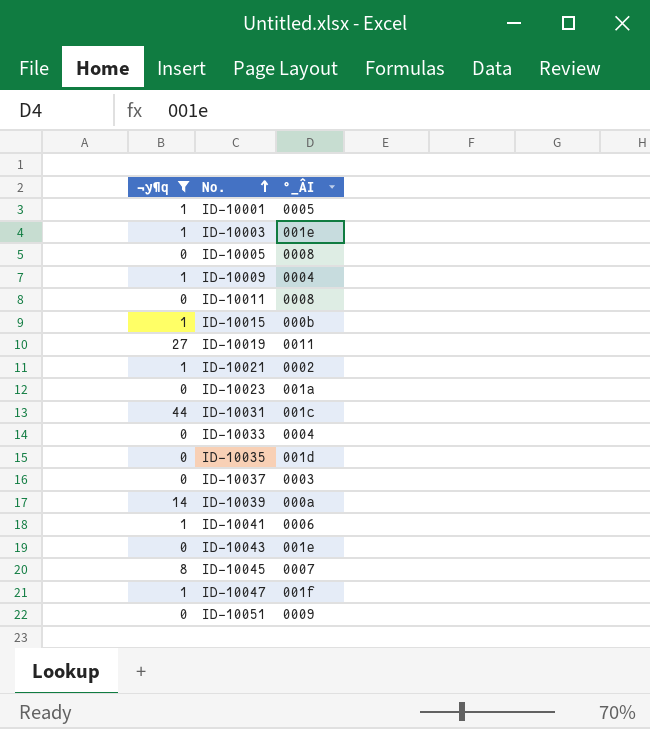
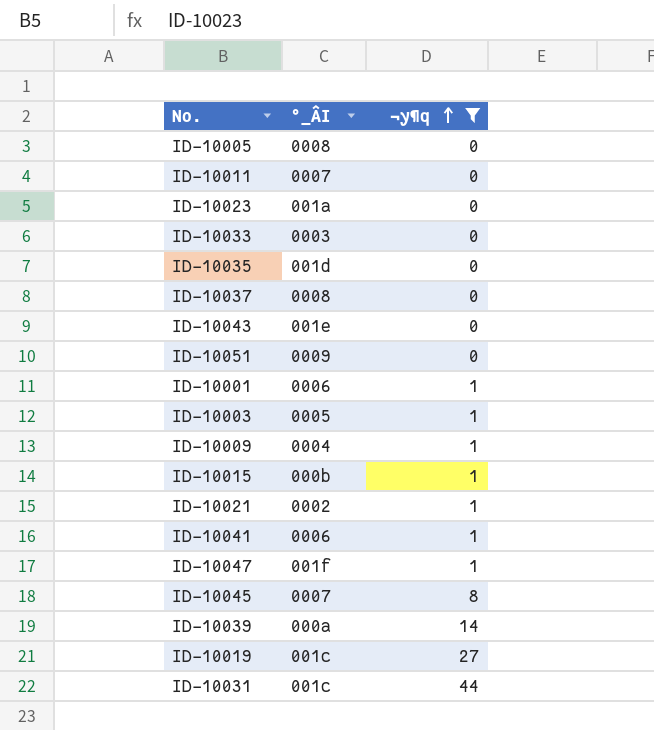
row order: No. ascending -> ¬y¶q ascending
column ¬y¶q | position: 1 -> 3
ID-10011 | °_ÂI: 0008 -> 0007
ID-10033 | °_ÂI: 0004 -> 0003
ID-10037 | °_ÂI: 0003 -> 0008
ID-10001 | °_ÂI: 0005 -> 0006
ID-10003 | °_ÂI: 001e -> 0005
ID-10019 | °_ÂI: 0011 -> 001c

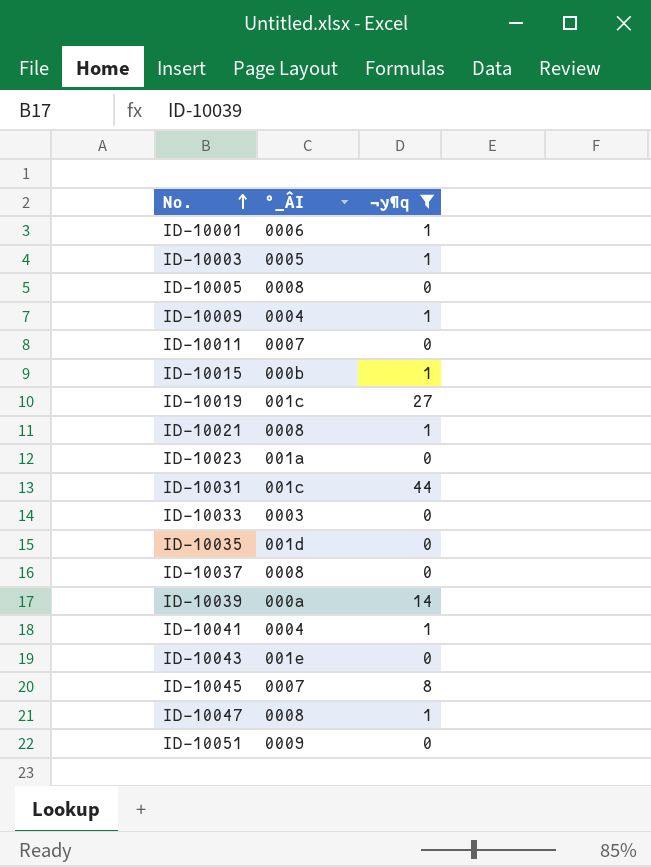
row order: ¬y¶q ascending -> No. ascending
ID-10021 | °_ÂI: 0002 -> 0008
ID-10041 | °_ÂI: 0006 -> 0004
ID-10047 | °_ÂI: 001f -> 0008

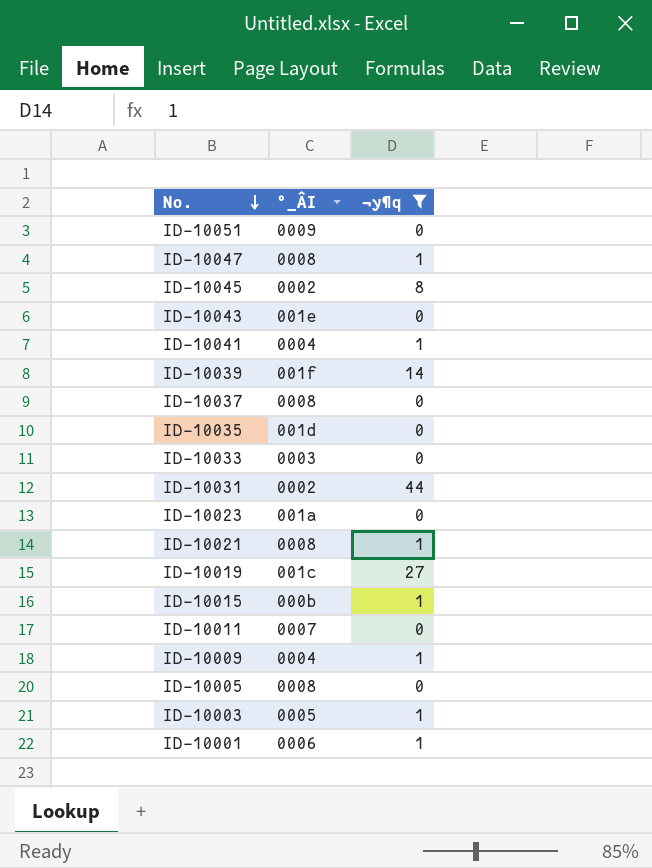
row order: No. ascending -> No. descending
ID-10045 | °_ÂI: 0007 -> 0002
ID-10039 | °_ÂI: 000a -> 001f
ID-10031 | °_ÂI: 001c -> 0002

